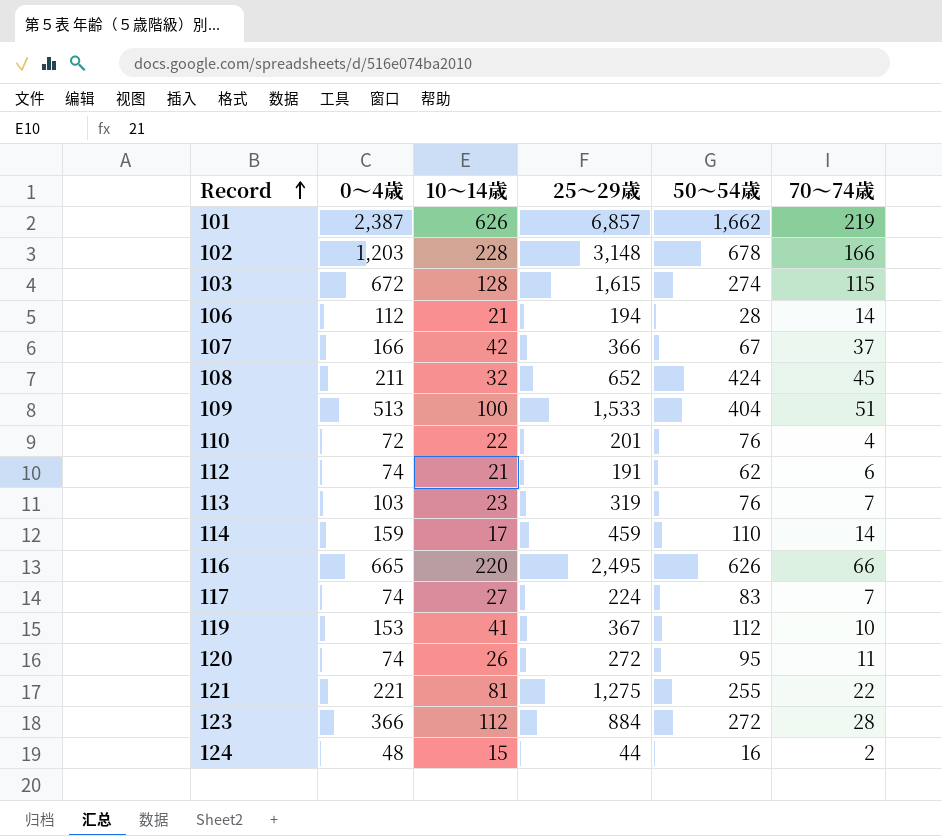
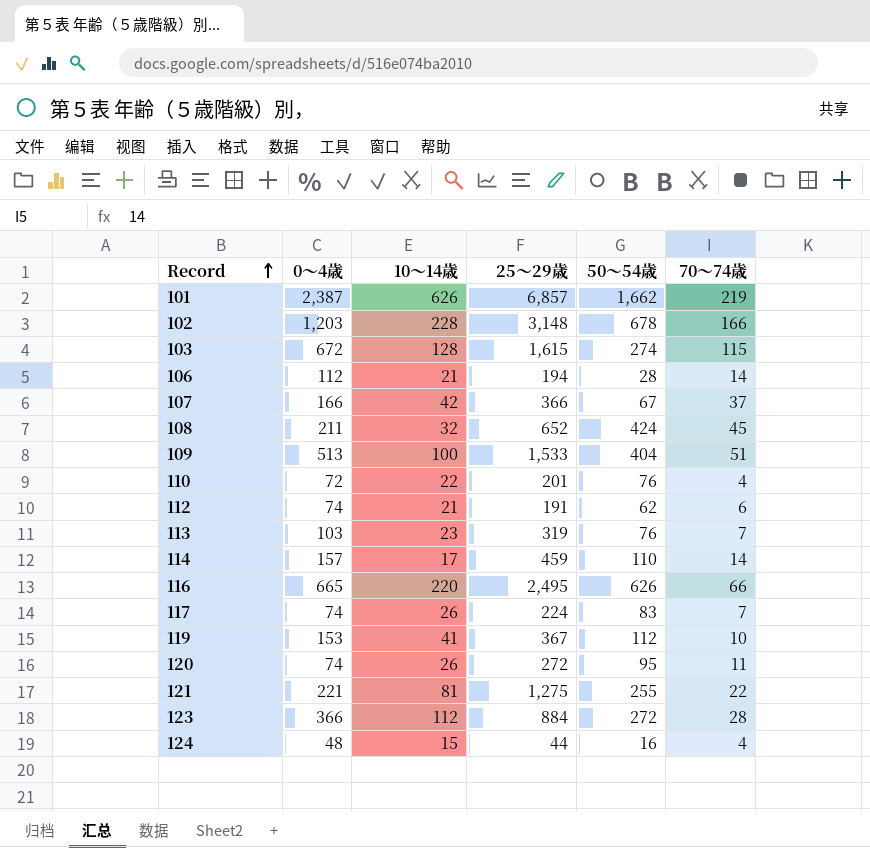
114 | 0～4歳: 159 -> 157
117 | 10～14歳: 27 -> 26
124 | 70～74歳: 2 -> 4

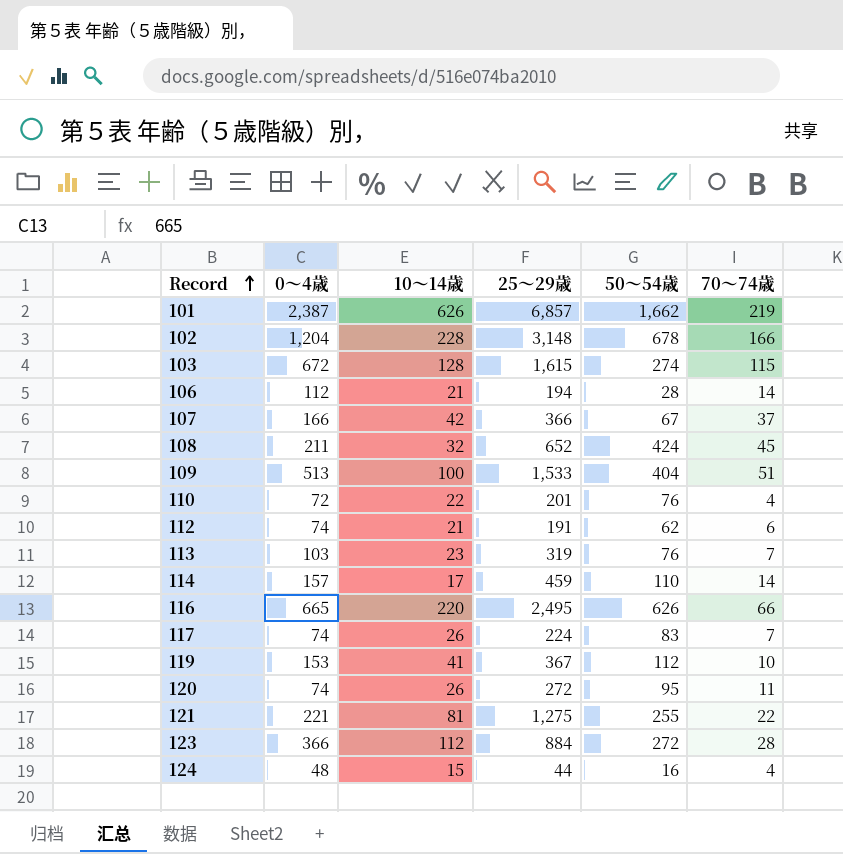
102 | 0～4歳: 1,203 -> 1,204

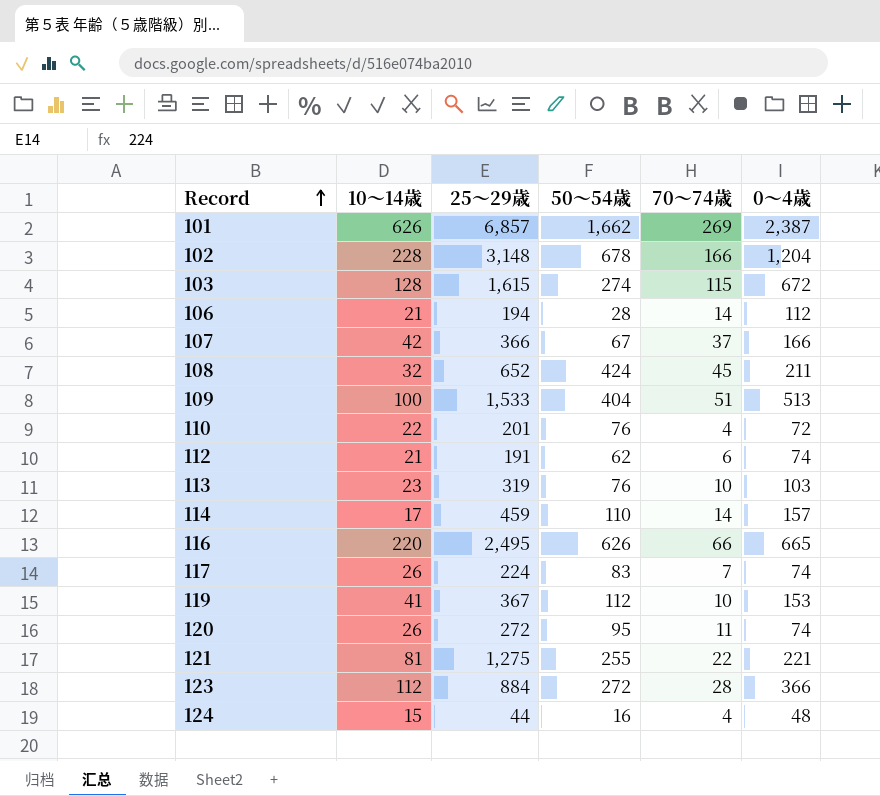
column 0～4歳 | position: 2 -> 6
101 | 70～74歳: 219 -> 269
113 | 70～74歳: 7 -> 10

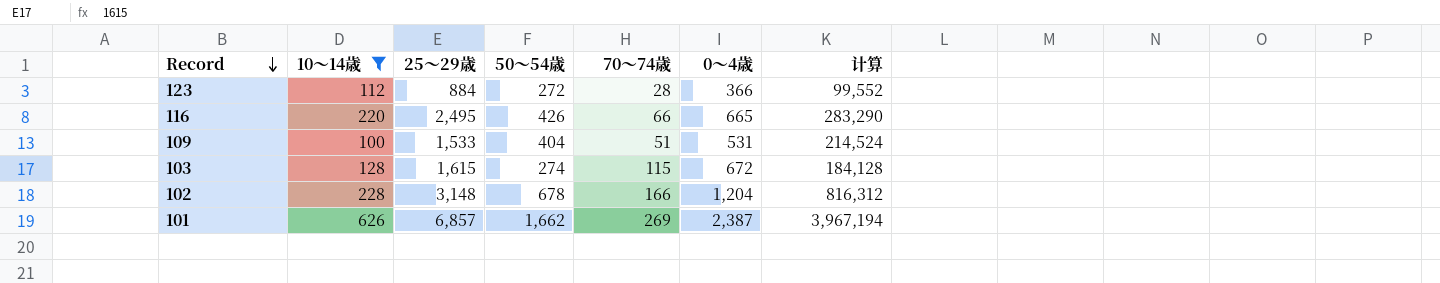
filter: none -> 10～14歳 >= 100
row order: Record ascending -> Record descending
column 计算 | formula: none -> [50～54歳] * [0～4歳]
116 | 50～54歳: 626 -> 426
109 | 0～4歳: 513 -> 531

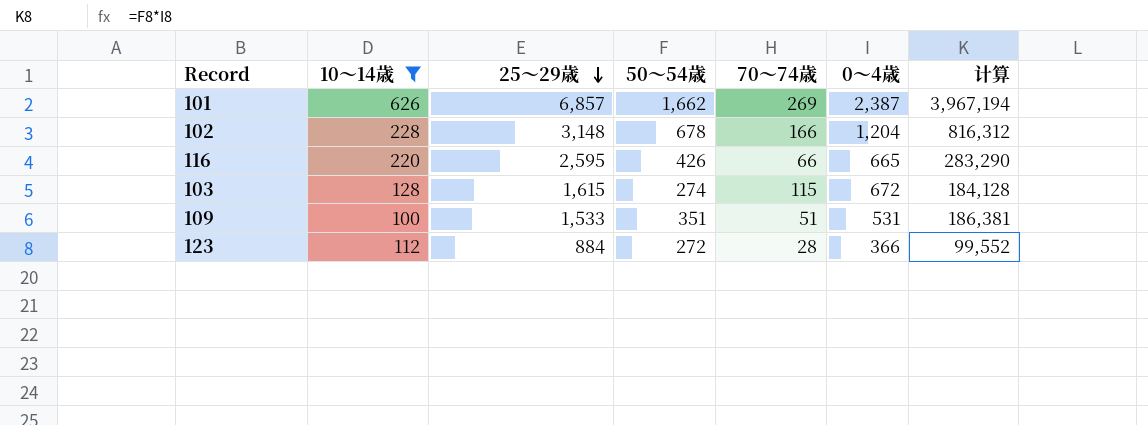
row order: Record descending -> 25～29歳 descending
116 | 25～29歳: 2,495 -> 2,595
109 | 50～54歳: 404 -> 351
109 | 计算: 214,524 -> 186,381

